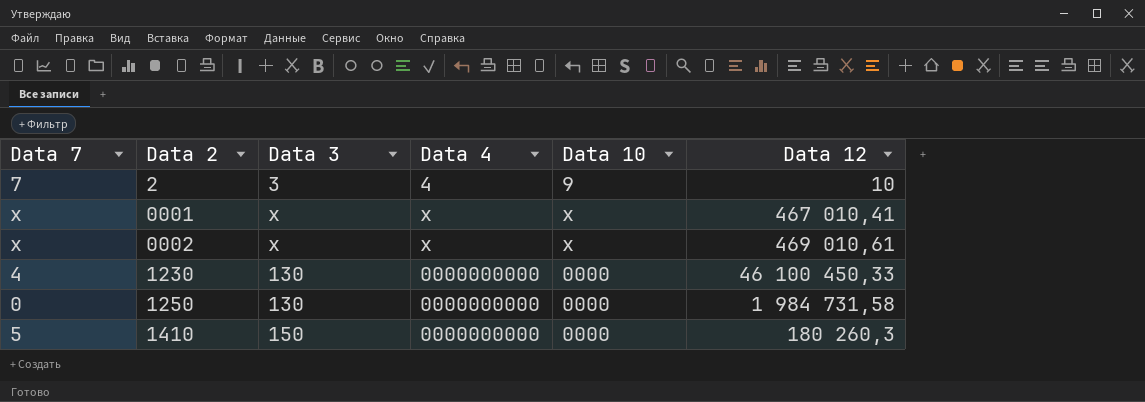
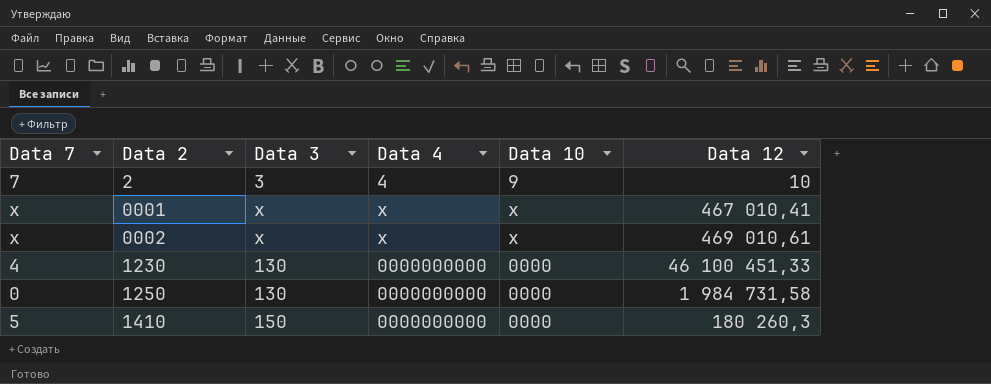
1230 | Data 12: 46 100 450,33 -> 46 100 451,33

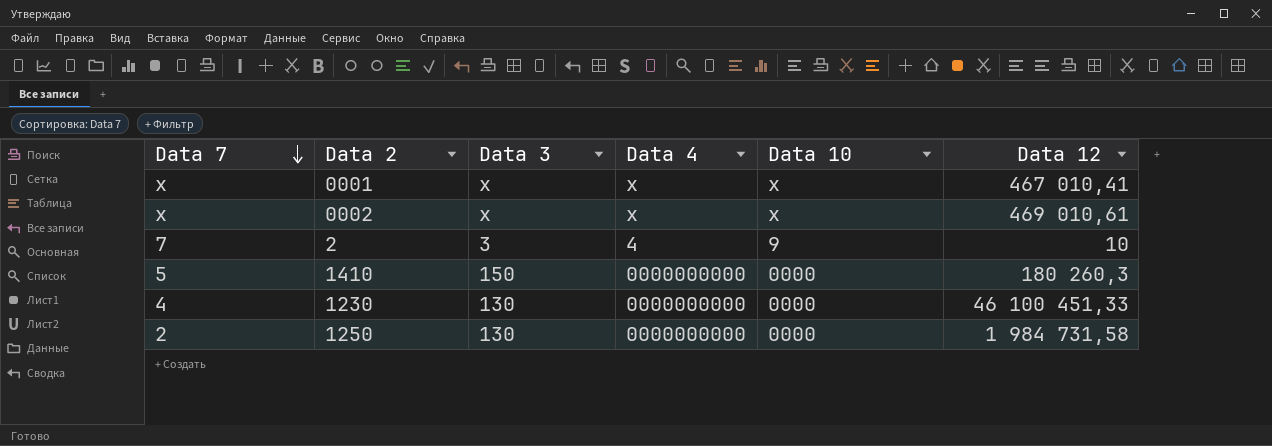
row order: none -> Data 7 descending
1250 | Data 7: 0 -> 2

